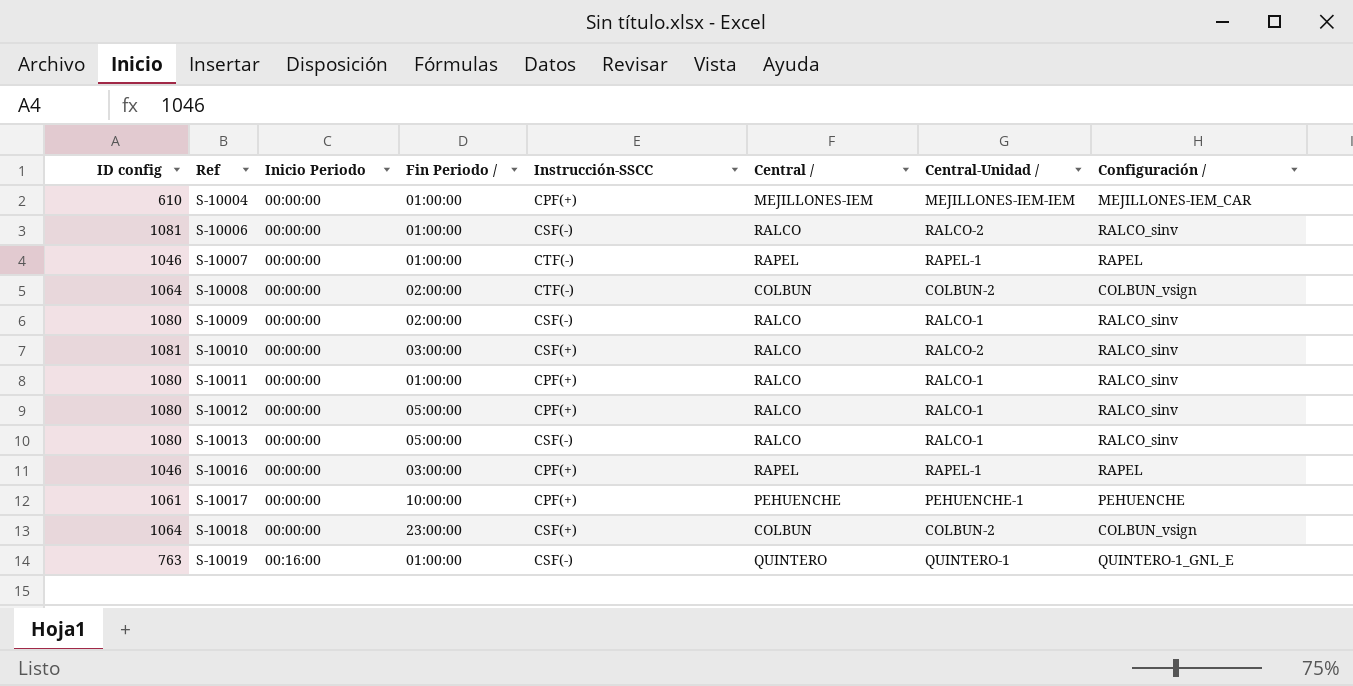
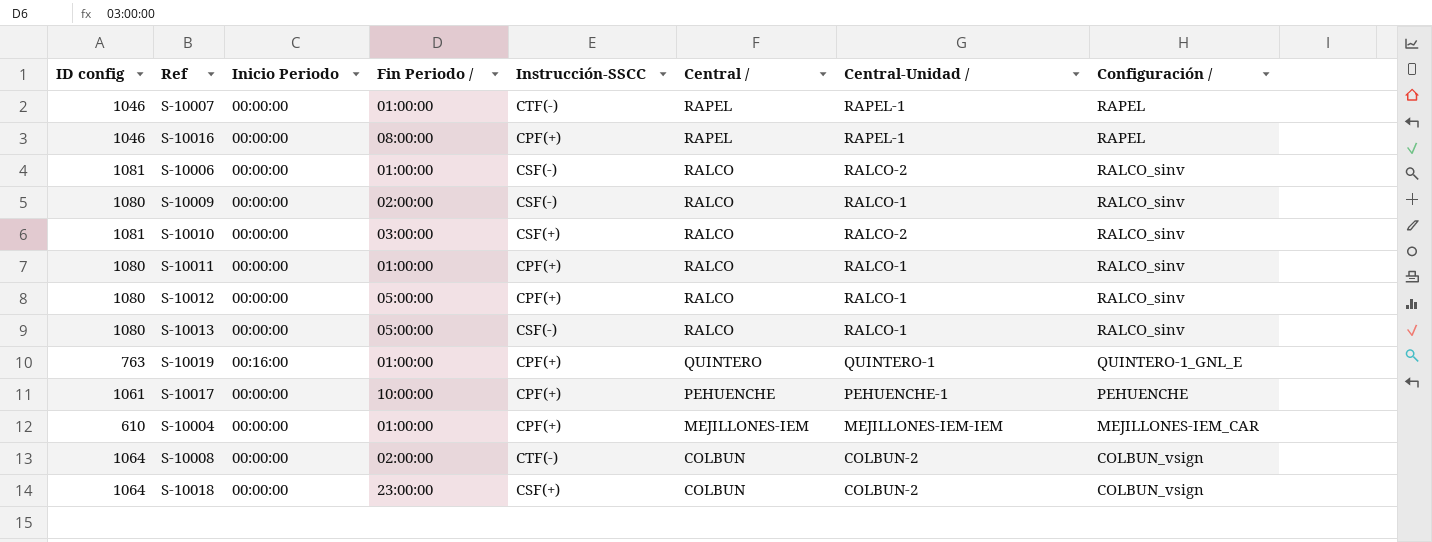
row order: Ref ascending -> Central / descending
S-10016 | Fin Periodo /: 03:00:00 -> 08:00:00
S-10019 | Instrucción-SSCC: CSF(-) -> CPF(+)

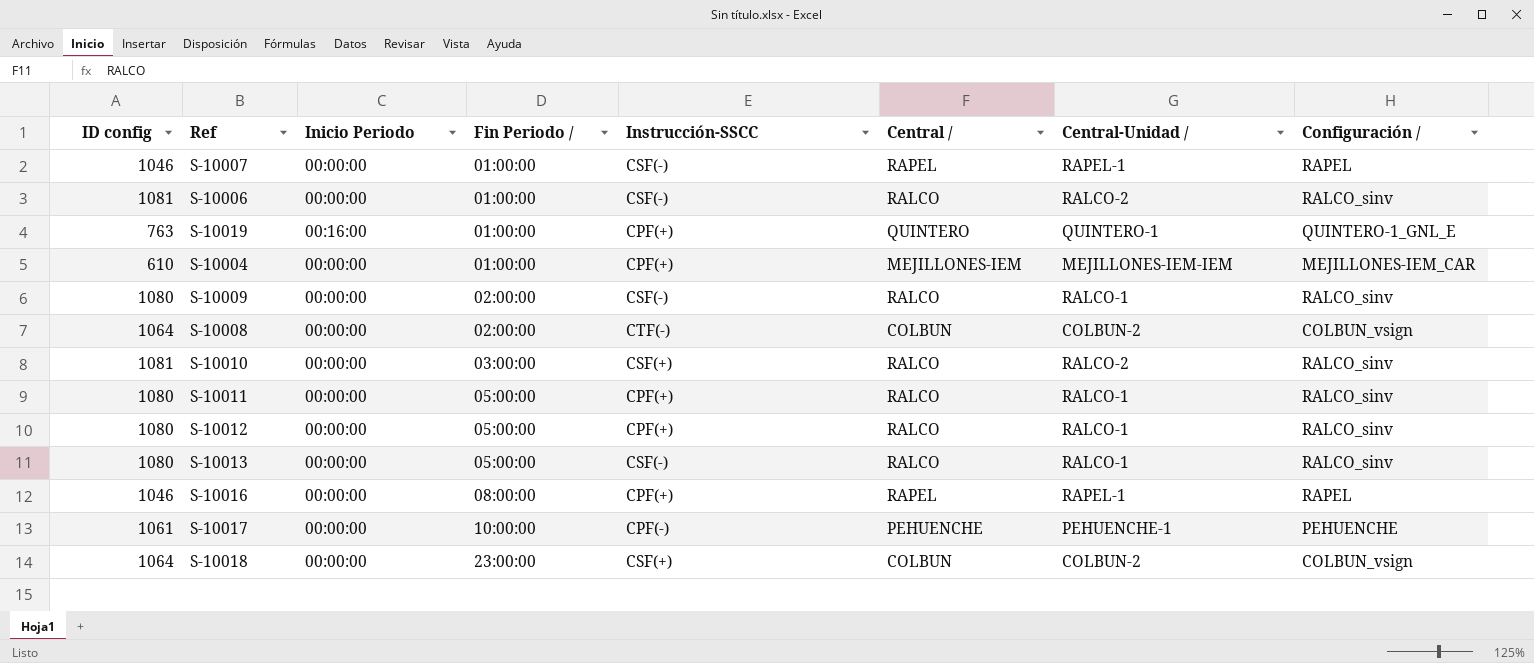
row order: Central / descending -> Fin Periodo / ascending
S-10007 | Instrucción-SSCC: CTF(-) -> CSF(-)
S-10011 | Fin Periodo /: 01:00:00 -> 05:00:00
S-10017 | Instrucción-SSCC: CPF(+) -> CPF(-)

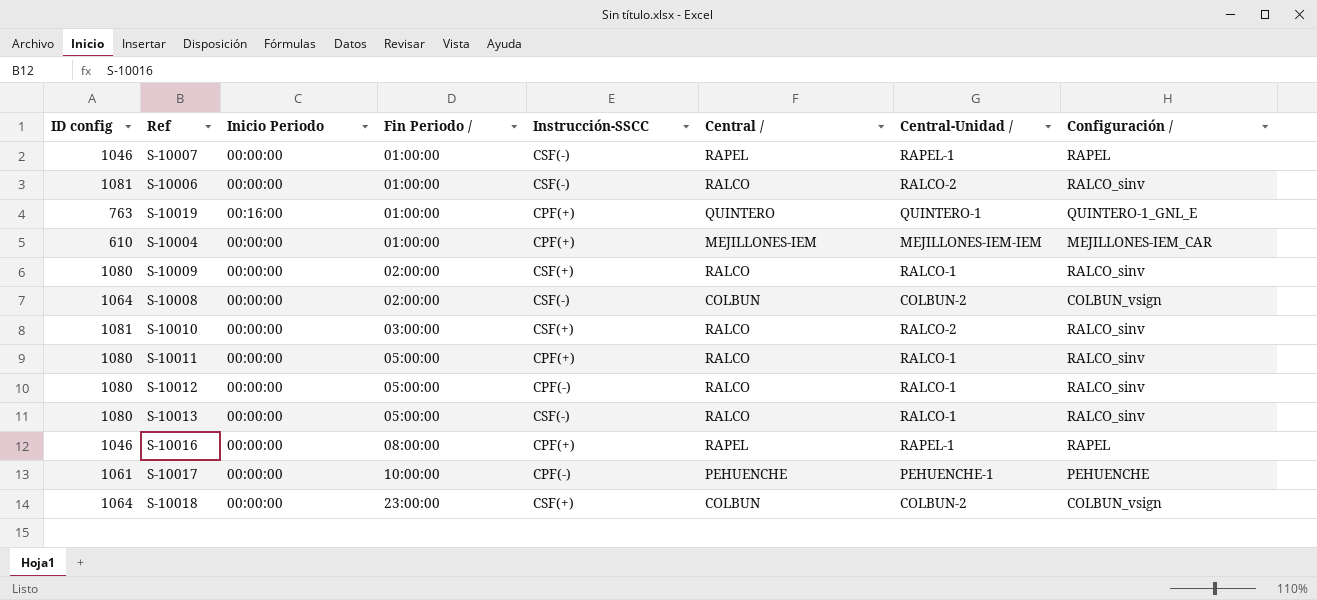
S-10009 | Instrucción-SSCC: CSF(-) -> CSF(+)
S-10008 | Instrucción-SSCC: CTF(-) -> CSF(-)
S-10012 | Instrucción-SSCC: CPF(+) -> CPF(-)

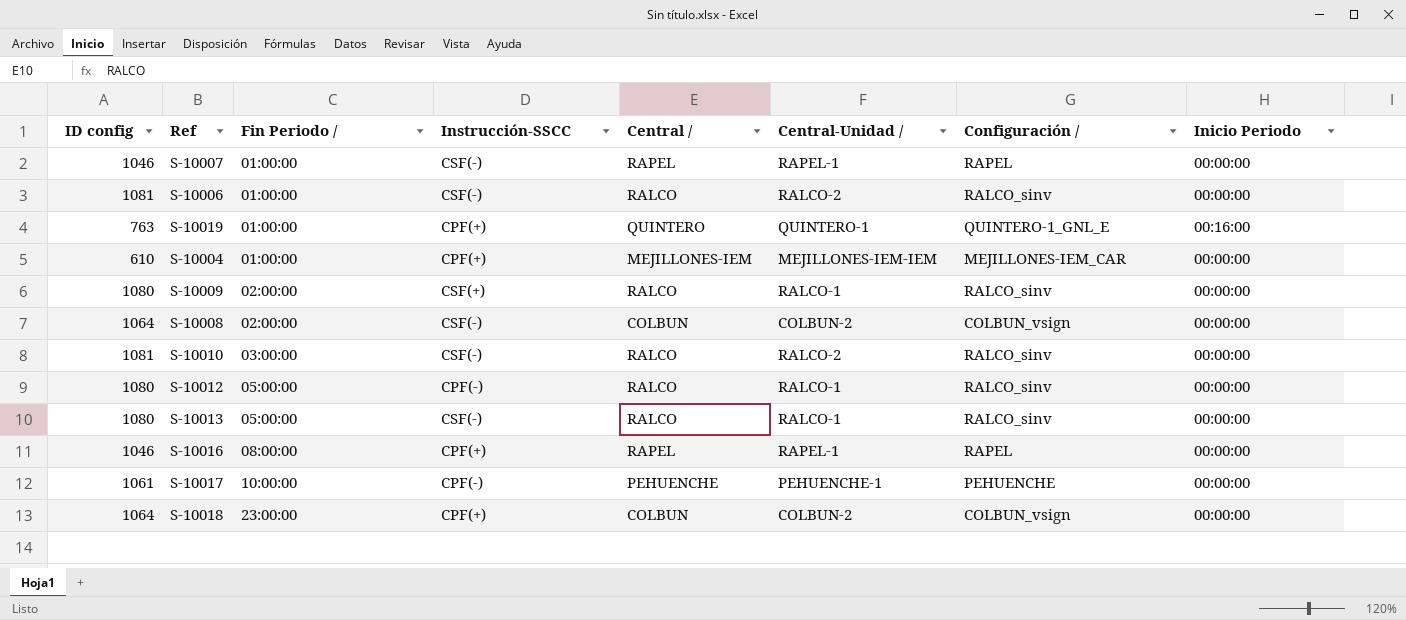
column Inicio Periodo | position: 3 -> 8
row S-10011: 1080 | 00:00:00 | 05:00:00 | CPF(+) | RALCO | RALCO-1 | RALCO_sinv -> none
S-10010 | Instrucción-SSCC: CSF(+) -> CSF(-)
S-10018 | Instrucción-SSCC: CSF(+) -> CPF(+)

